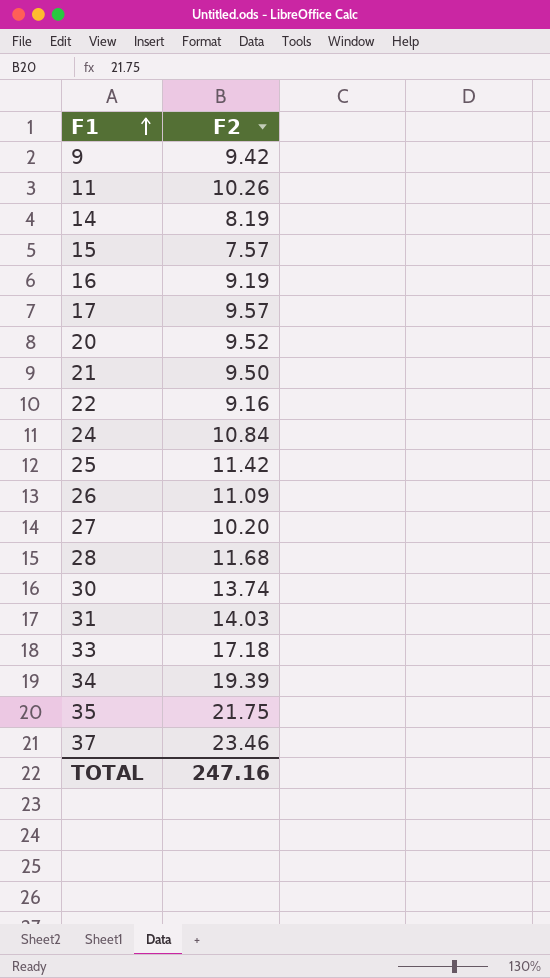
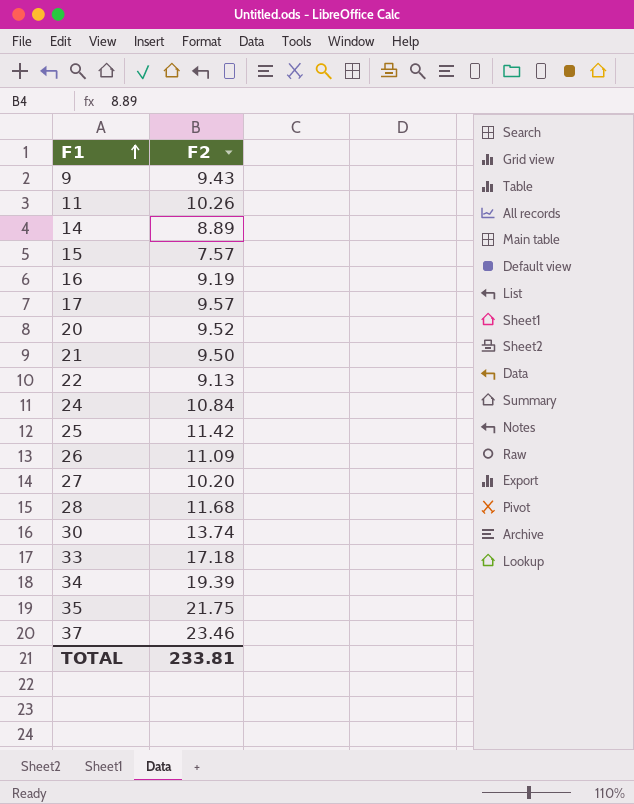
row 31: 14.03 -> none
9 | F2: 9.42 -> 9.43
14 | F2: 8.19 -> 8.89
22 | F2: 9.16 -> 9.13
TOTAL | F2: 247.16 -> 233.81

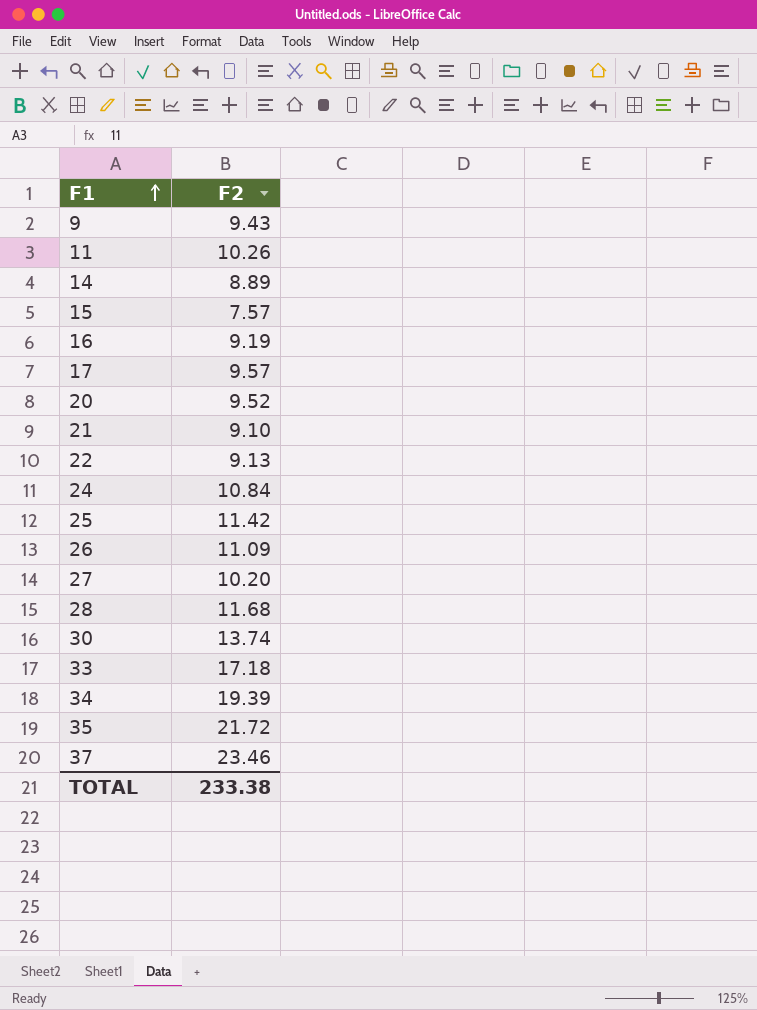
21 | F2: 9.50 -> 9.10
35 | F2: 21.75 -> 21.72
TOTAL | F2: 233.81 -> 233.38

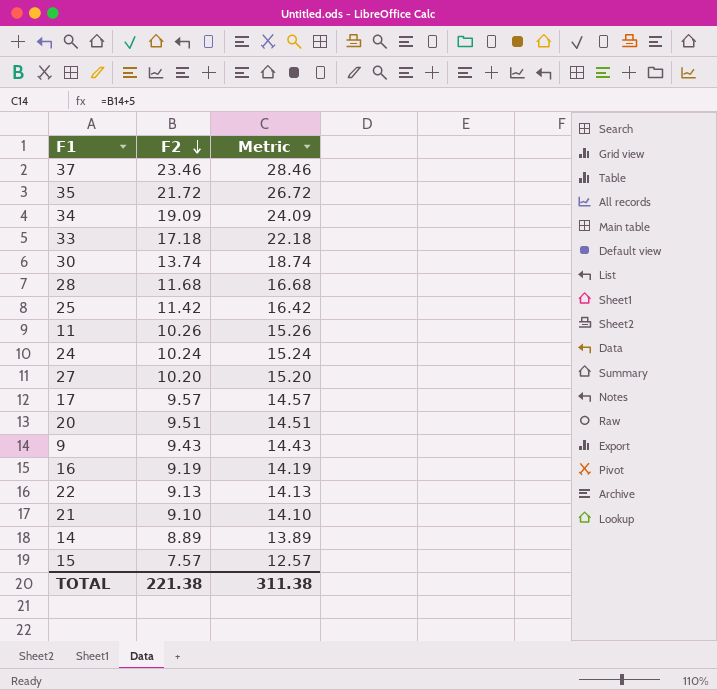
row order: F1 ascending -> F2 descending
column Metric | formula: none -> [F2] + 5
row 26: 11.09 -> none
34 | F2: 19.39 -> 19.09
24 | F2: 10.84 -> 10.24
20 | F2: 9.52 -> 9.51
TOTAL | F2: 233.38 -> 221.38

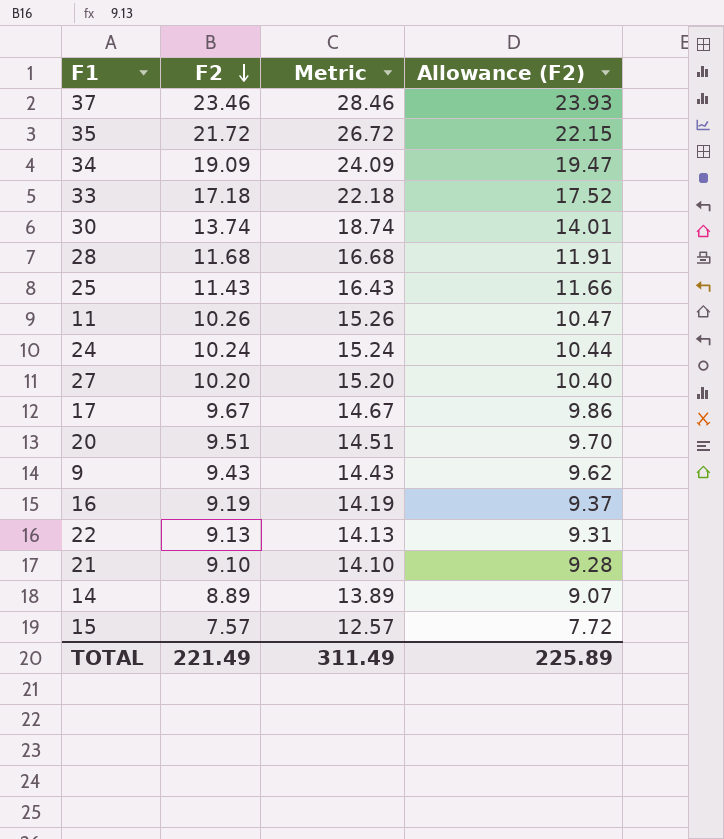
column Allowance (F2) | formula: none -> [F2] * 1.02
25 | F2: 11.42 -> 11.43
25 | Metric: 16.42 -> 16.43
17 | F2: 9.57 -> 9.67
17 | Metric: 14.57 -> 14.67
TOTAL | F2: 221.38 -> 221.49
TOTAL | Metric: 311.38 -> 311.49

